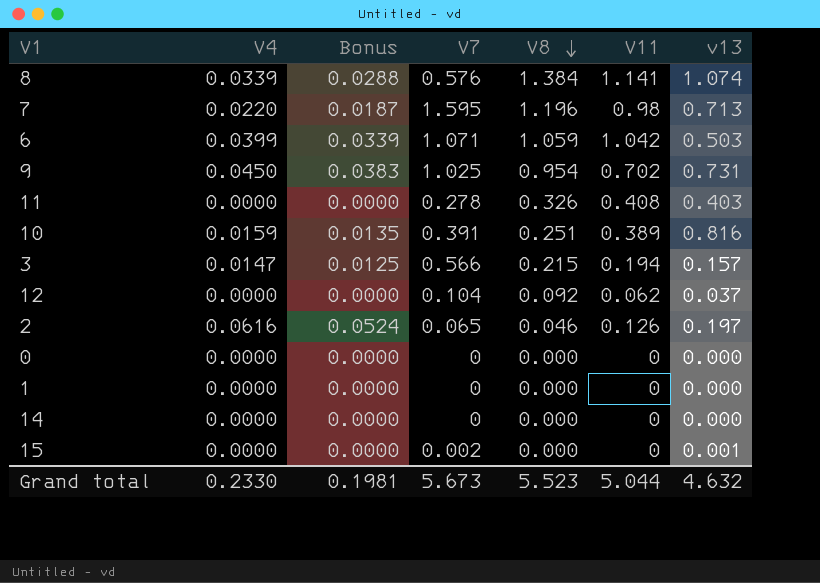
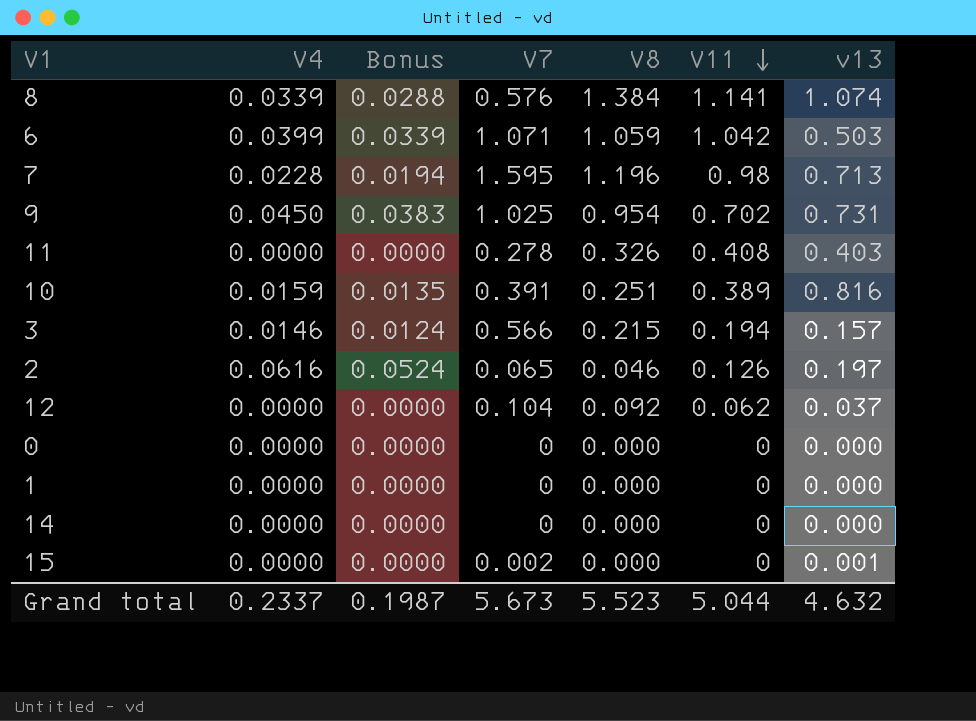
row order: V8 descending -> V11 descending
7 | V4: 0.0220 -> 0.0228
7 | Bonus: 0.0187 -> 0.0194
3 | V4: 0.0147 -> 0.0146
3 | Bonus: 0.0125 -> 0.0124
Grand total | V4: 0.2330 -> 0.2337
Grand total | Bonus: 0.1981 -> 0.1987

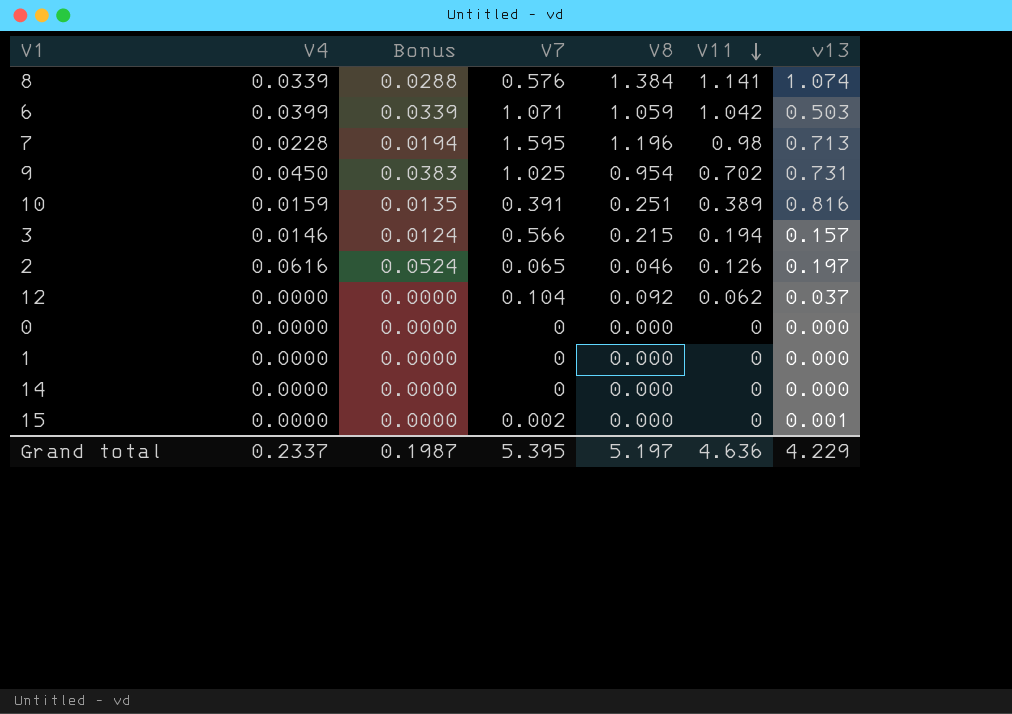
row 11: 0.0000 | 0.0000 | 0.278 | 0.326 | 0.408 | 0.403 -> none
Grand total | V7: 5.673 -> 5.395
Grand total | V8: 5.523 -> 5.197
Grand total | V11: 5.044 -> 4.636
Grand total | v13: 4.632 -> 4.229

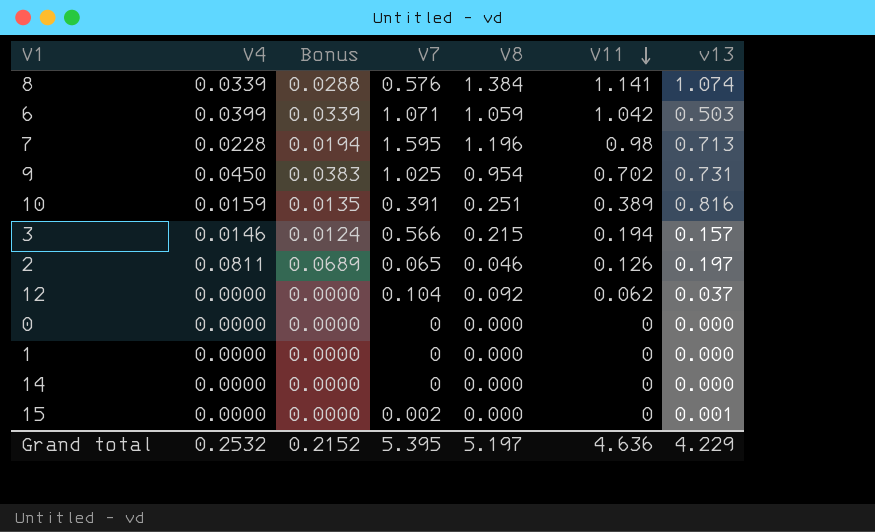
2 | V4: 0.0616 -> 0.0811
2 | Bonus: 0.0524 -> 0.0689
Grand total | V4: 0.2337 -> 0.2532
Grand total | Bonus: 0.1987 -> 0.2152

